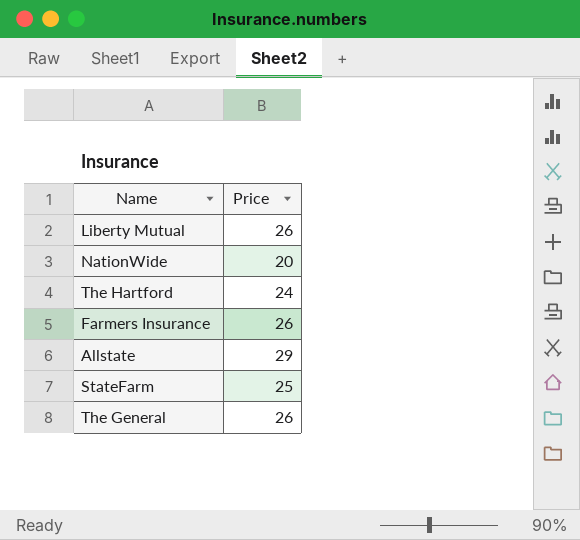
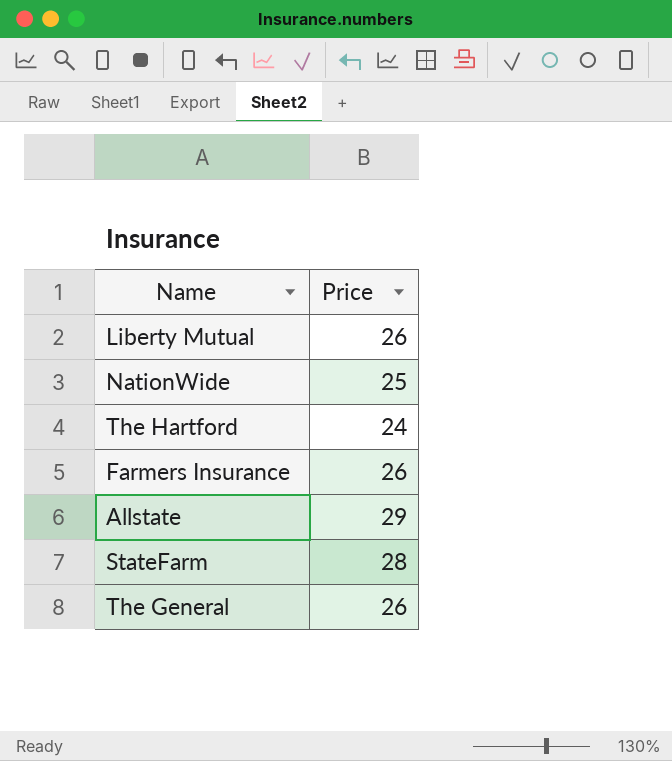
NationWide | Price: 20 -> 25
StateFarm | Price: 25 -> 28

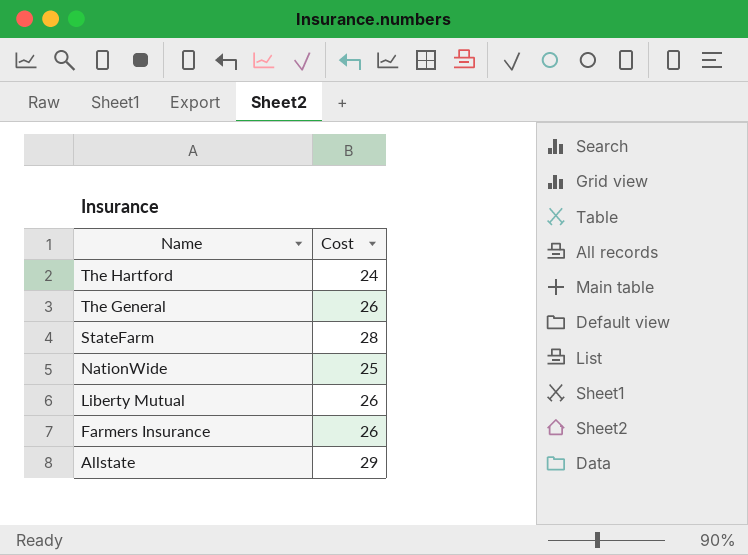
row order: none -> Name descending
column name: Price -> Cost

